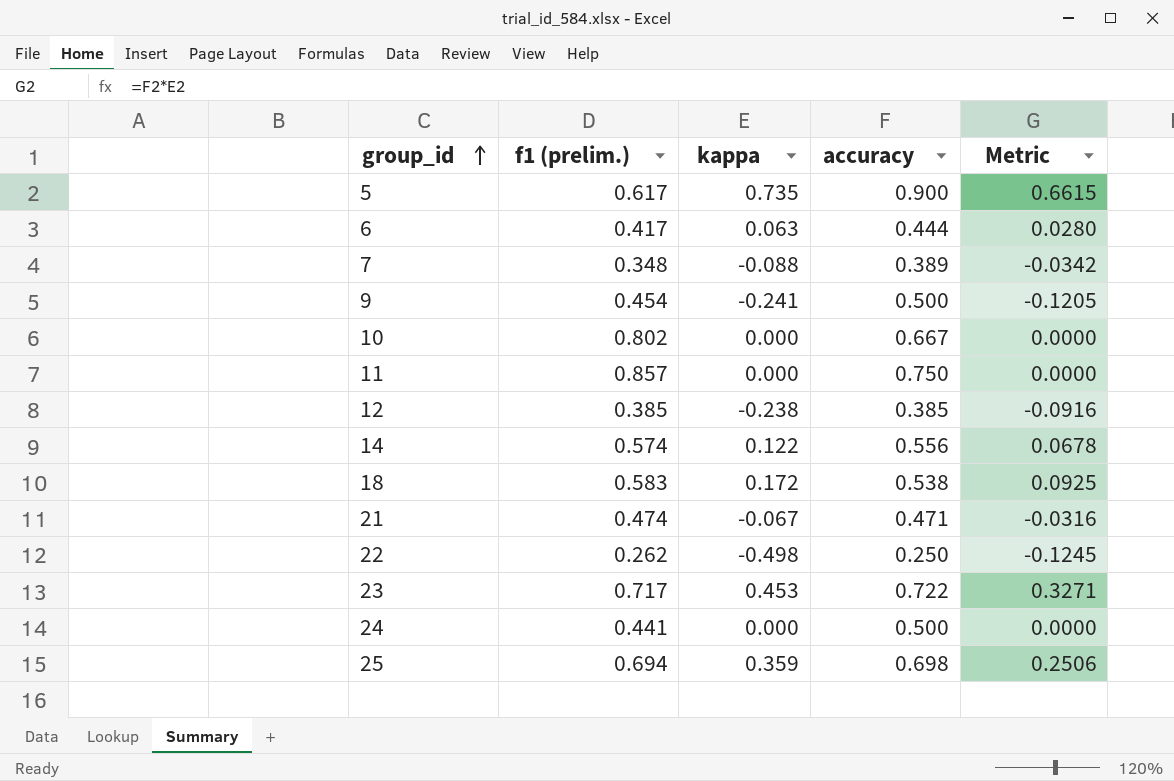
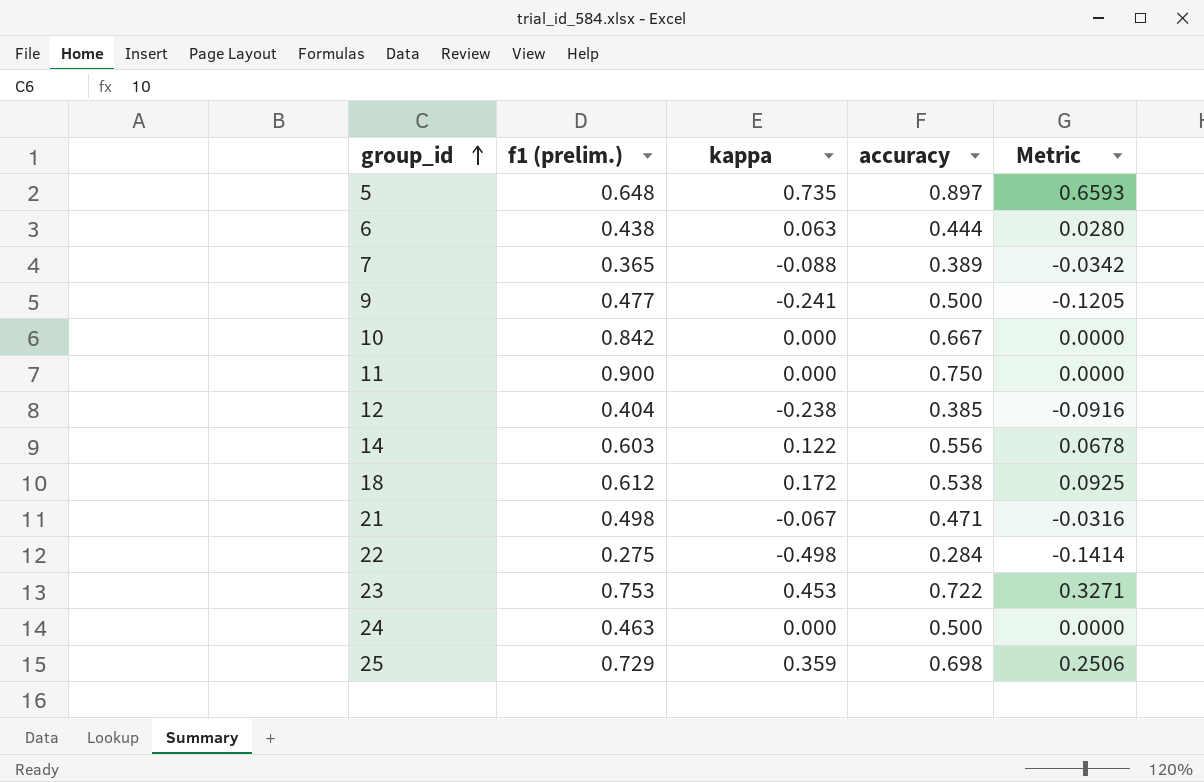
5 | f1 (prelim.): 0.617 -> 0.648
5 | accuracy: 0.900 -> 0.897
5 | Metric: 0.6615 -> 0.6593
6 | f1 (prelim.): 0.417 -> 0.438
7 | f1 (prelim.): 0.348 -> 0.365
9 | f1 (prelim.): 0.454 -> 0.477
10 | f1 (prelim.): 0.802 -> 0.842
11 | f1 (prelim.): 0.857 -> 0.900
12 | f1 (prelim.): 0.385 -> 0.404
14 | f1 (prelim.): 0.574 -> 0.603
18 | f1 (prelim.): 0.583 -> 0.612
21 | f1 (prelim.): 0.474 -> 0.498
22 | f1 (prelim.): 0.262 -> 0.275
22 | accuracy: 0.250 -> 0.284
22 | Metric: -0.1245 -> -0.1414
23 | f1 (prelim.): 0.717 -> 0.753
24 | f1 (prelim.): 0.441 -> 0.463
25 | f1 (prelim.): 0.694 -> 0.729

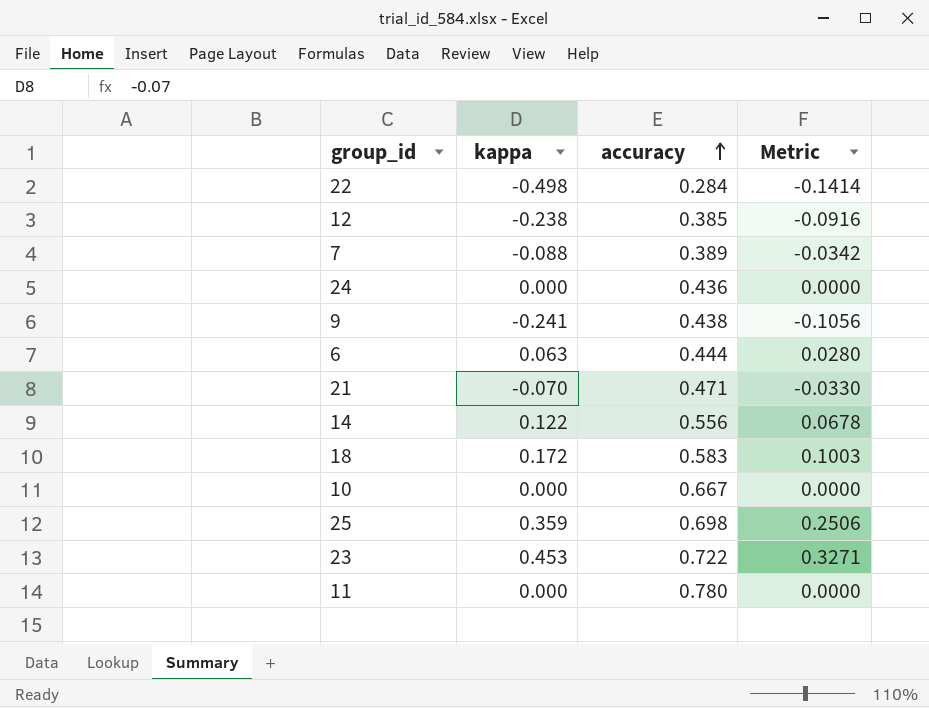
row order: group_id ascending -> accuracy ascending
column f1 (prelim.) | position: 2 -> none
row 5: 0.648 | 0.735 | 0.897 | 0.6593 -> none
24 | accuracy: 0.500 -> 0.436
9 | accuracy: 0.500 -> 0.438
9 | Metric: -0.1205 -> -0.1056
21 | kappa: -0.067 -> -0.070
21 | Metric: -0.0316 -> -0.0330
18 | accuracy: 0.538 -> 0.583
18 | Metric: 0.0925 -> 0.1003
11 | accuracy: 0.750 -> 0.780

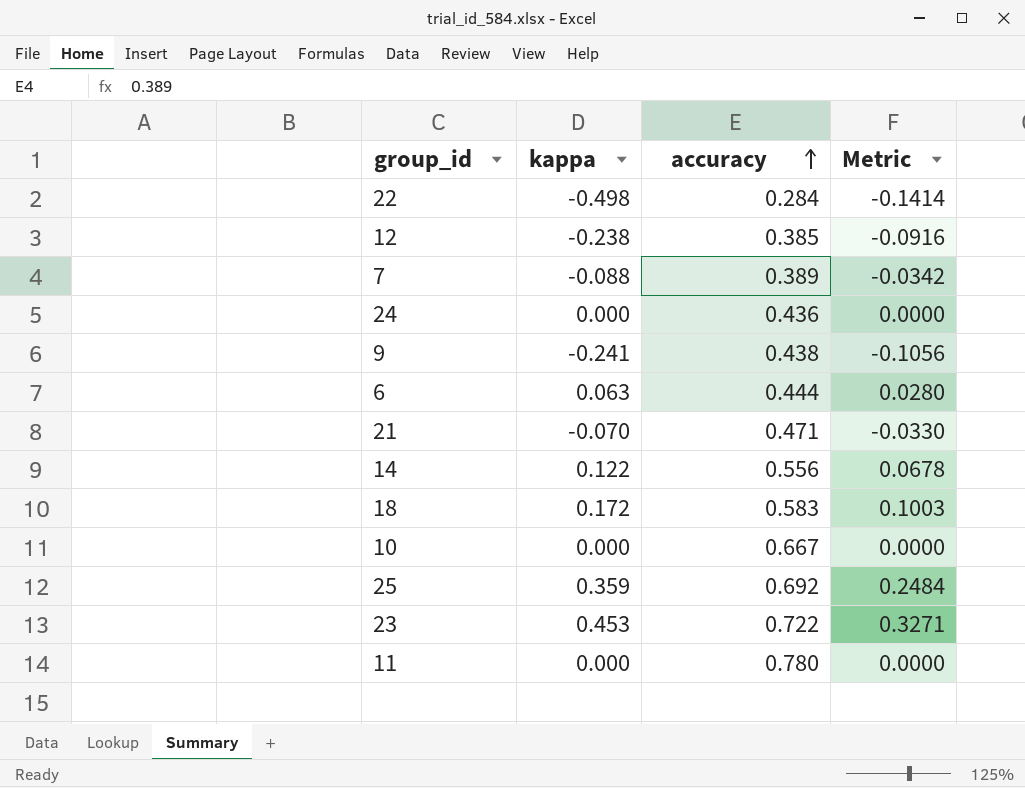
25 | accuracy: 0.698 -> 0.692
25 | Metric: 0.2506 -> 0.2484

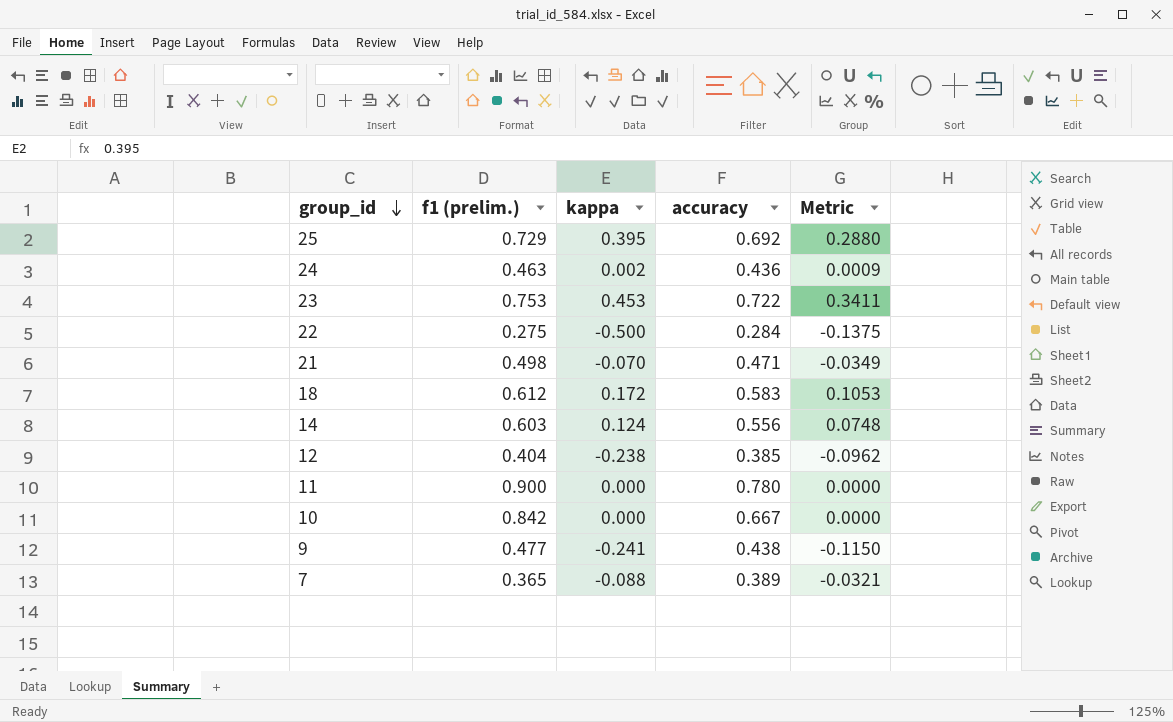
row order: accuracy ascending -> group_id descending
column f1 (prelim.) | position: none -> 2
column Metric | formula: [kappa] * [accuracy] -> [f1 (prelim.)] * [kappa]
row 6: 0.063 | 0.444 | 0.0280 -> none
25 | kappa: 0.359 -> 0.395
24 | kappa: 0.000 -> 0.002
22 | kappa: -0.498 -> -0.500
14 | kappa: 0.122 -> 0.124

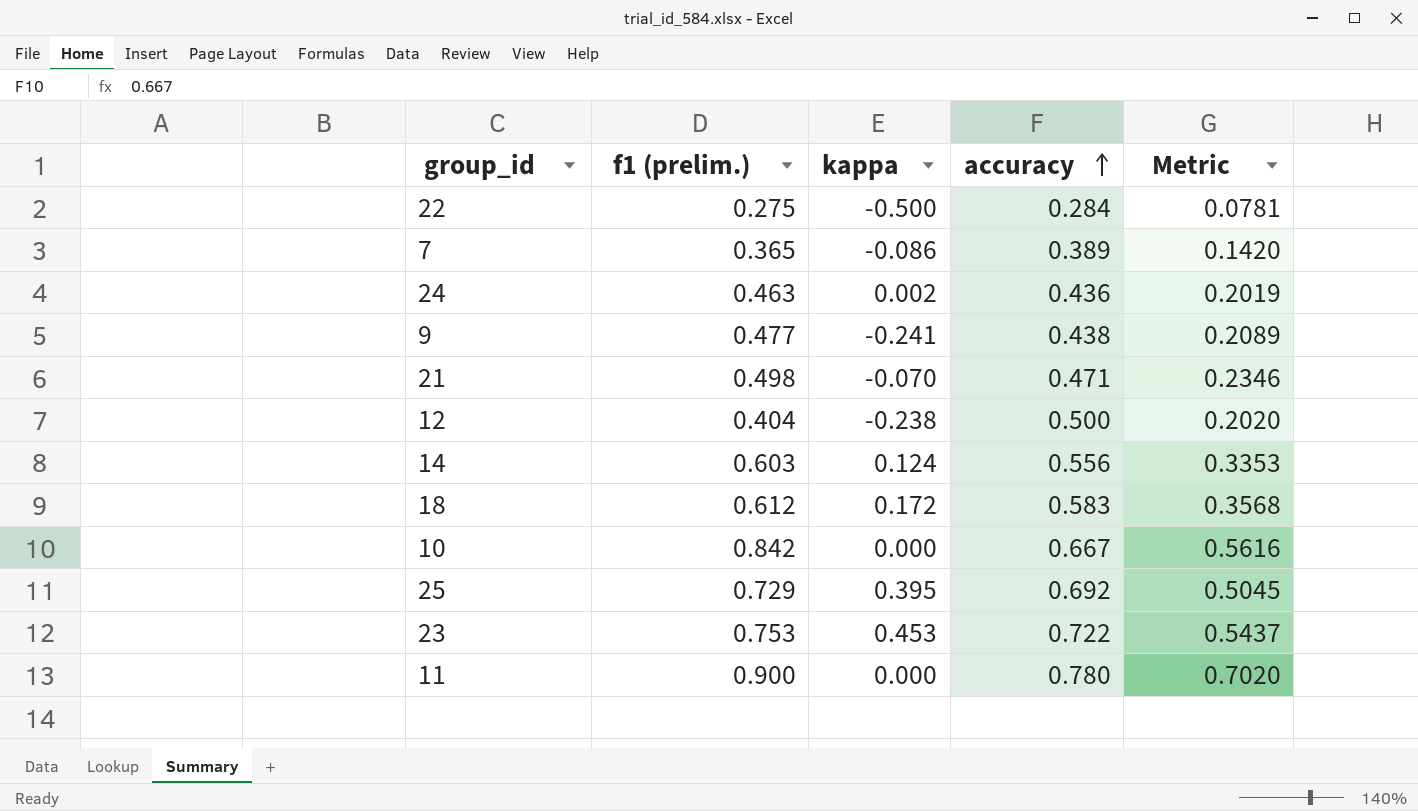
row order: group_id descending -> accuracy ascending
column Metric | formula: [f1 (prelim.)] * [kappa] -> [f1 (prelim.)] * [accuracy]
7 | kappa: -0.088 -> -0.086
12 | accuracy: 0.385 -> 0.500

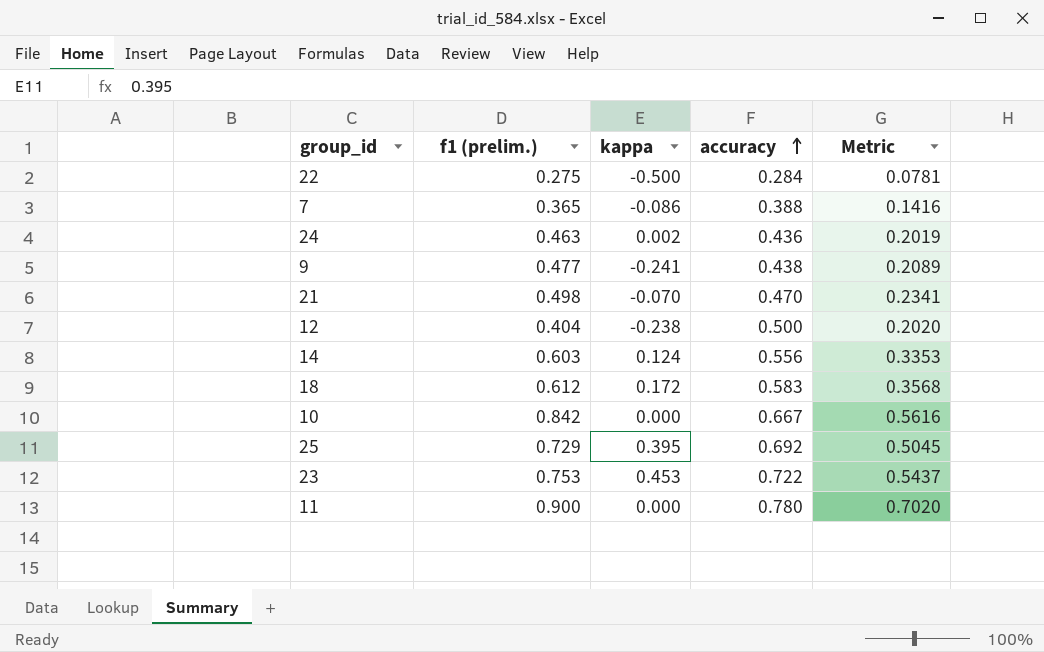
7 | accuracy: 0.389 -> 0.388
7 | Metric: 0.1420 -> 0.1416
21 | accuracy: 0.471 -> 0.470
21 | Metric: 0.2346 -> 0.2341

